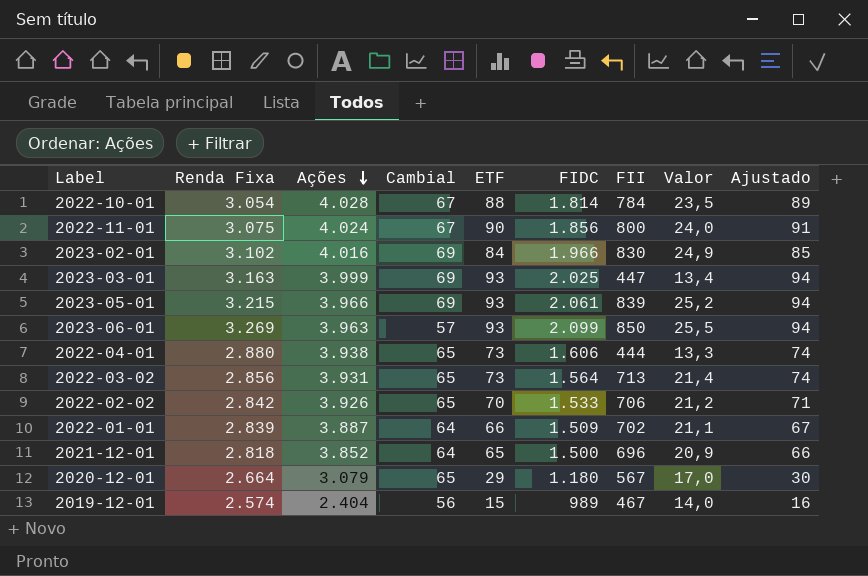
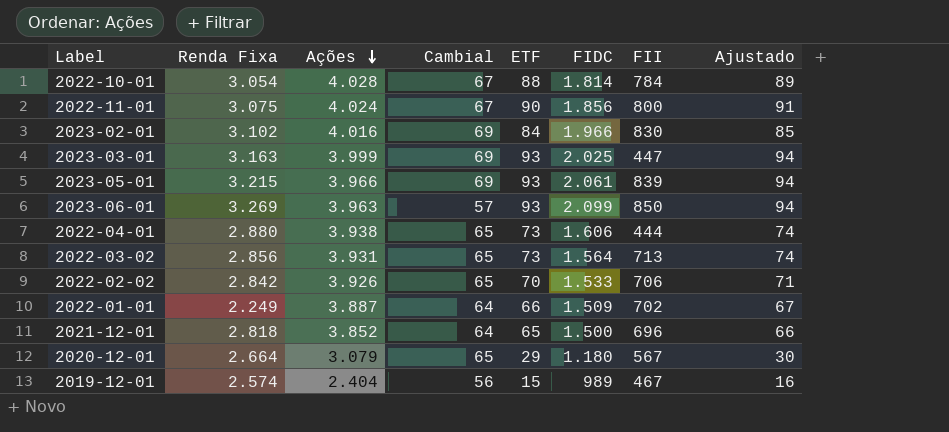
column Valor | formula: [FII] * 0,03 -> none
2022-01-01 | Renda Fixa: 2.839 -> 2.249

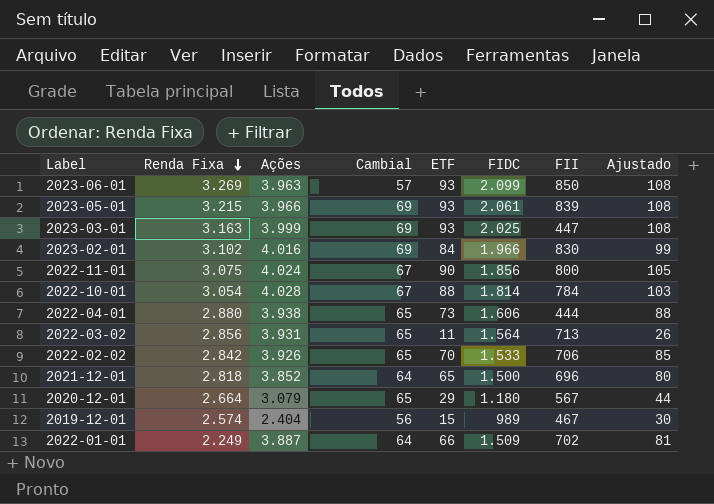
row order: Ações descending -> Renda Fixa descending
column Ajustado | formula: [ETF] + 1 -> [ETF] + 15
2022-03-02 | ETF: 73 -> 11

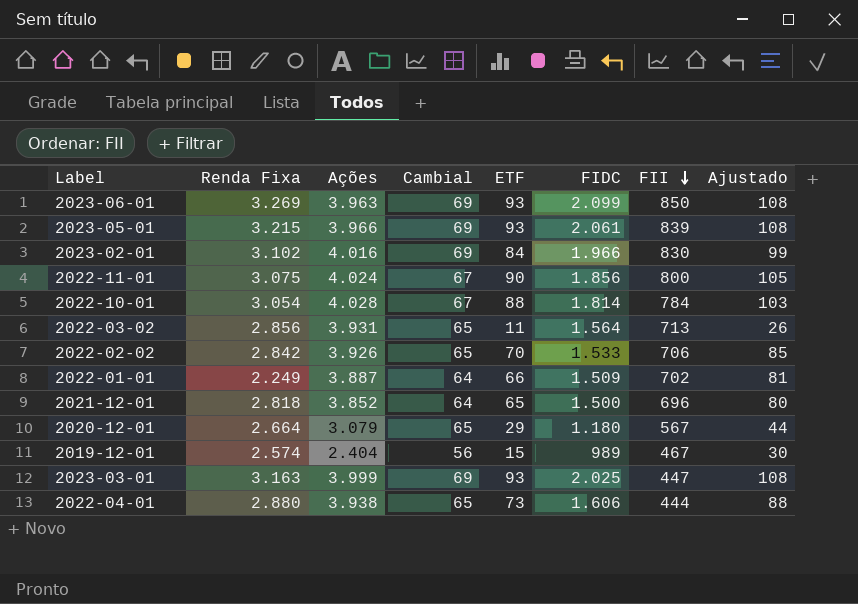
row order: Renda Fixa descending -> FII descending
2023-06-01 | Cambial: 57 -> 69

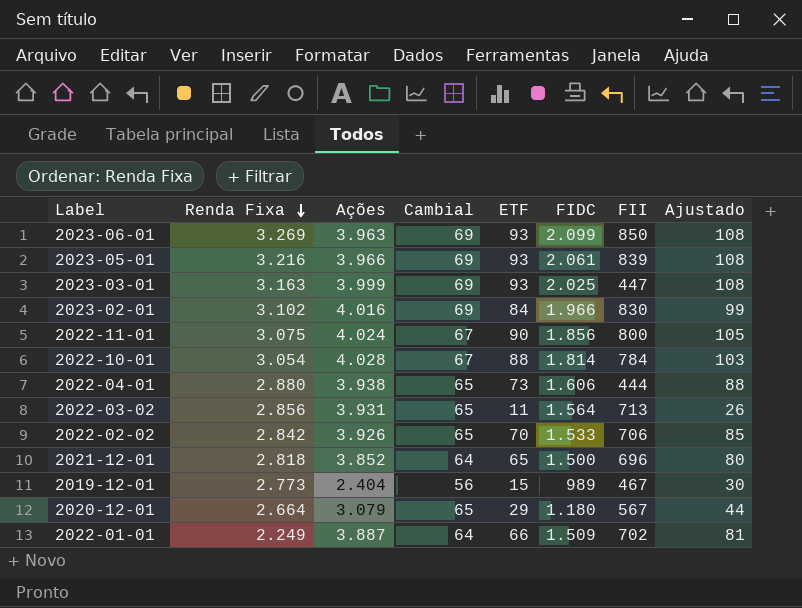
row order: FII descending -> Renda Fixa descending
2023-05-01 | Renda Fixa: 3.215 -> 3.216
2019-12-01 | Renda Fixa: 2.574 -> 2.773

